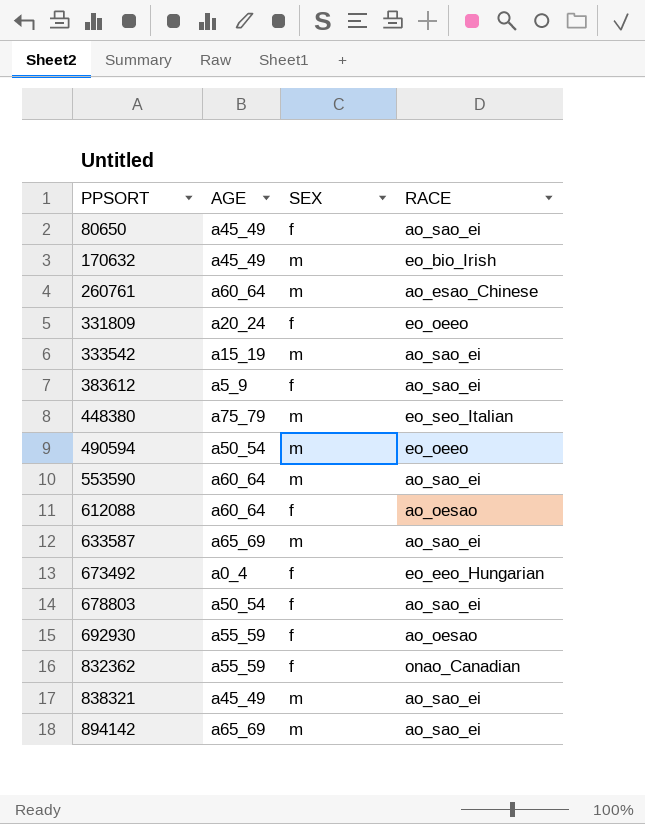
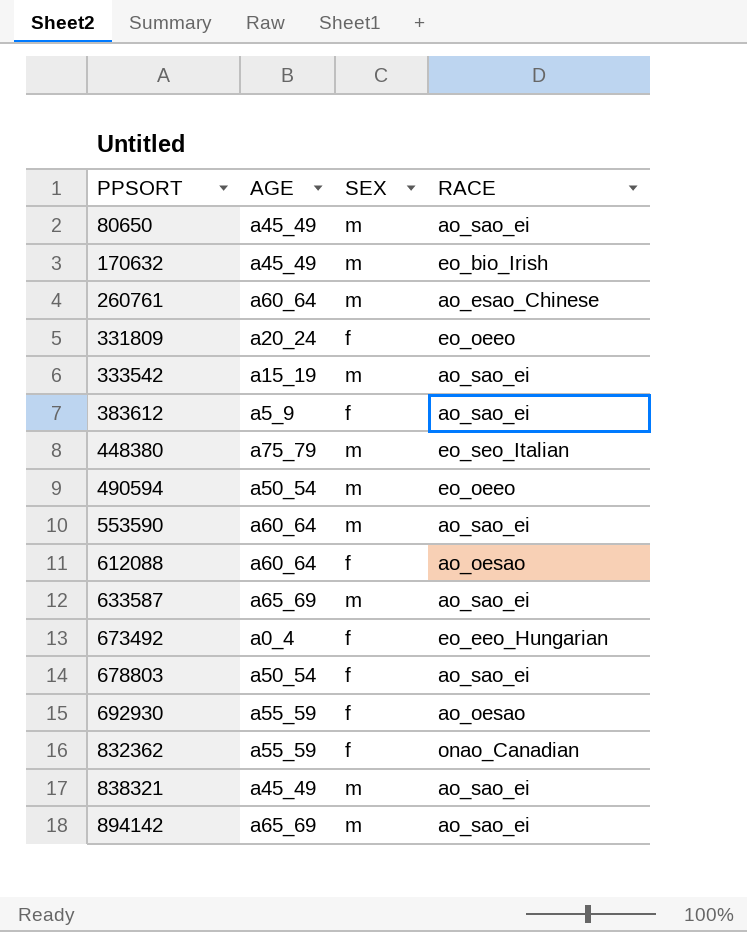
80650 | SEX: f -> m

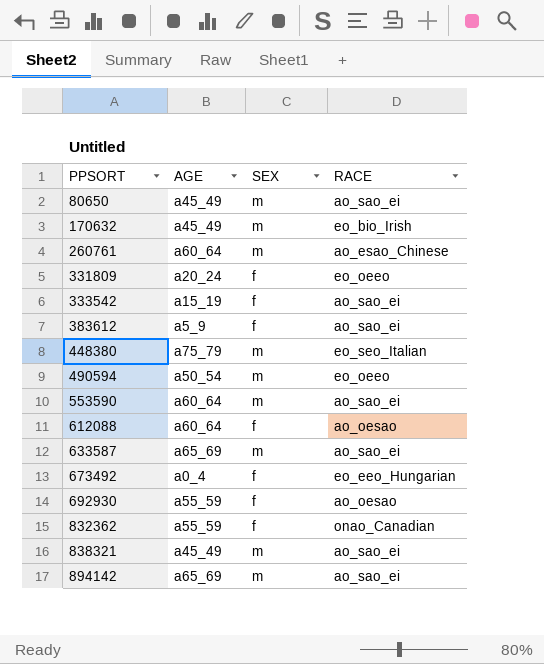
row 678803: a50_54 | f | ao_sao_ei -> none
333542 | SEX: m -> f

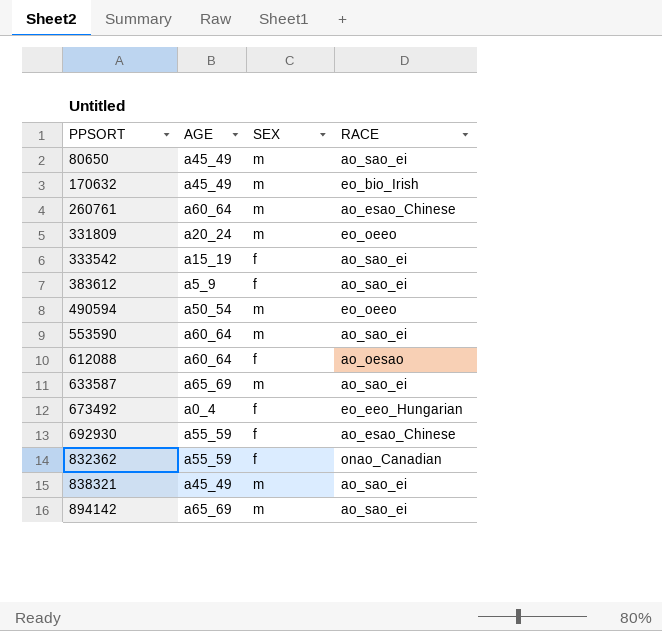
row 448380: a75_79 | m | eo_seo_Italian -> none
331809 | SEX: f -> m
692930 | RACE: ao_oesao -> ao_esao_Chinese

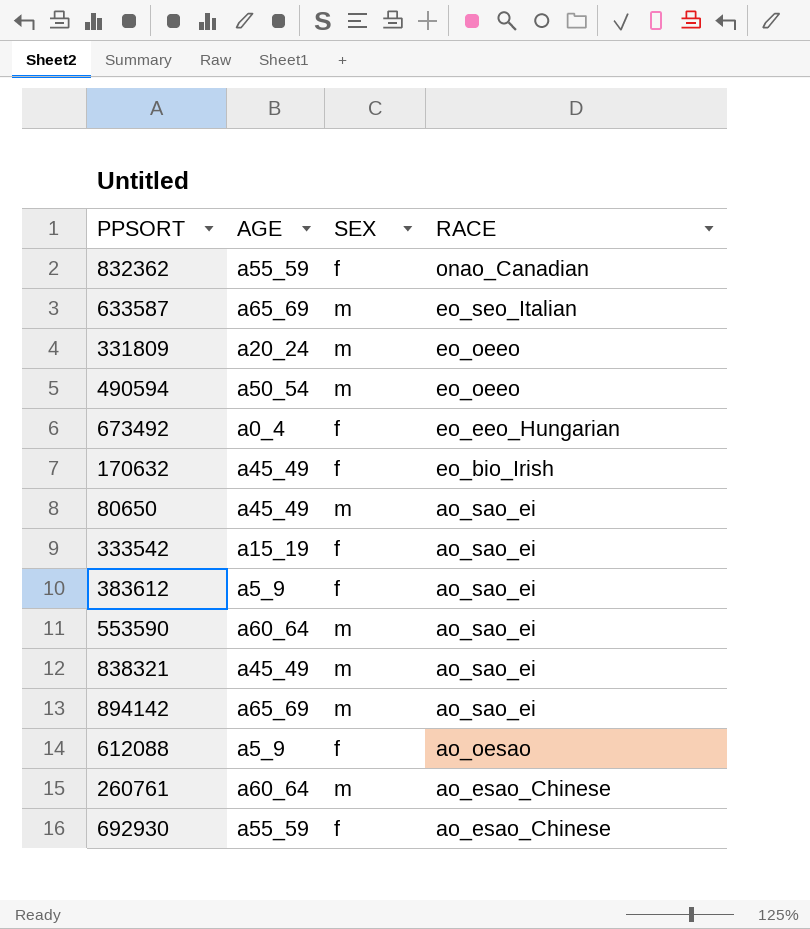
row order: PPSORT ascending -> RACE descending
633587 | RACE: ao_sao_ei -> eo_seo_Italian
170632 | SEX: m -> f
612088 | AGE: a60_64 -> a5_9

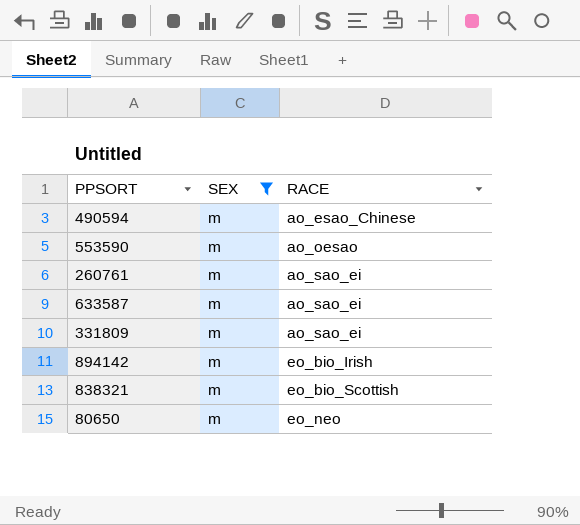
filter: none -> SEX = m
row order: RACE descending -> RACE ascending
column AGE | position: 2 -> none
490594 | RACE: eo_oeeo -> ao_esao_Chinese
553590 | RACE: ao_sao_ei -> ao_oesao
260761 | RACE: ao_esao_Chinese -> ao_sao_ei
633587 | RACE: eo_seo_Italian -> ao_sao_ei
331809 | RACE: eo_oeeo -> ao_sao_ei
894142 | RACE: ao_sao_ei -> eo_bio_Irish
838321 | RACE: ao_sao_ei -> eo_bio_Scottish
80650 | RACE: ao_sao_ei -> eo_neo

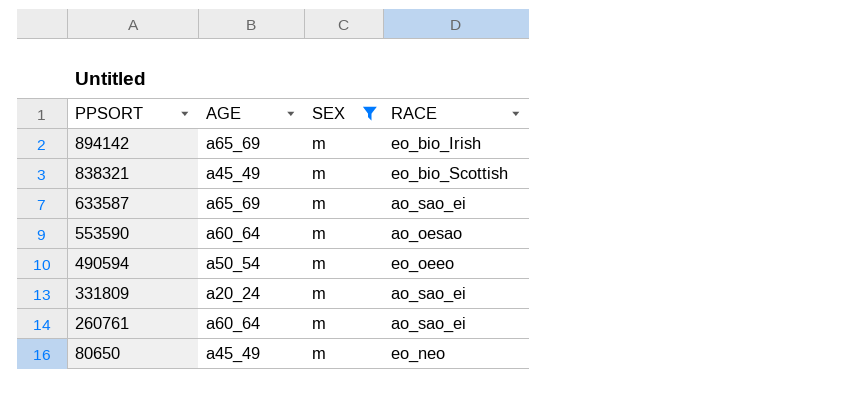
row order: RACE ascending -> PPSORT descending
column AGE | position: none -> 2
490594 | RACE: ao_esao_Chinese -> eo_oeeo

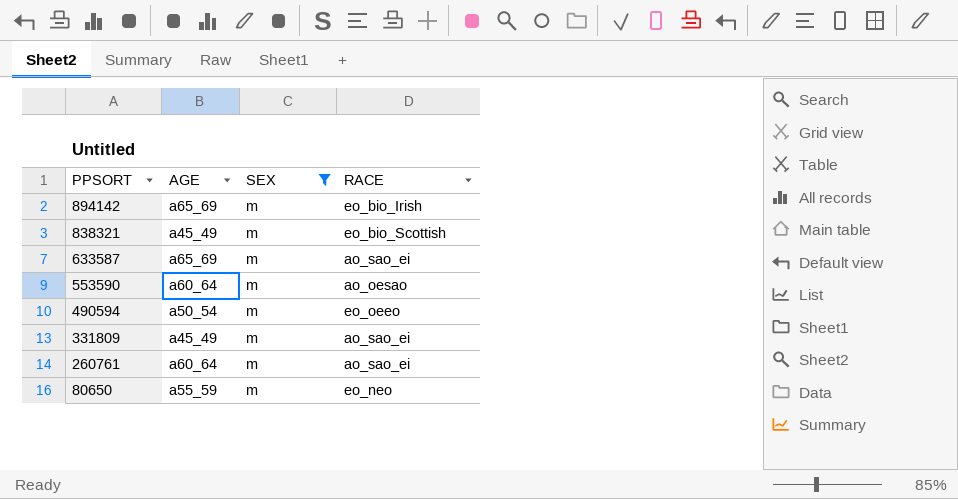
331809 | AGE: a20_24 -> a45_49
80650 | AGE: a45_49 -> a55_59

